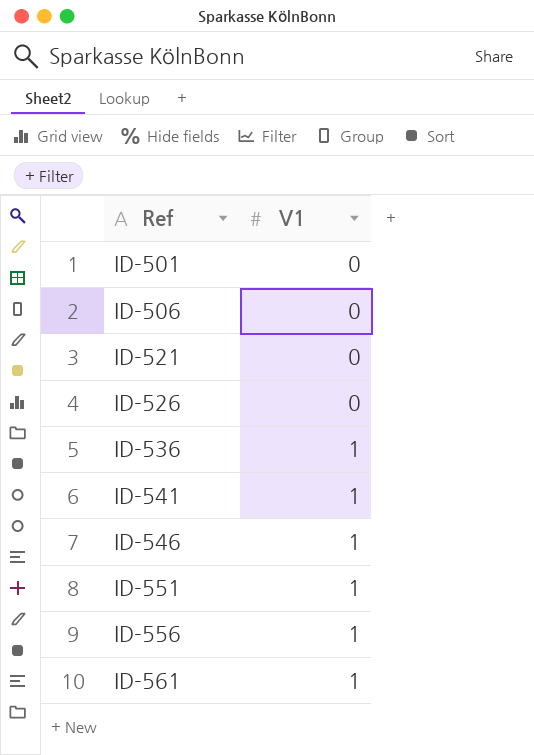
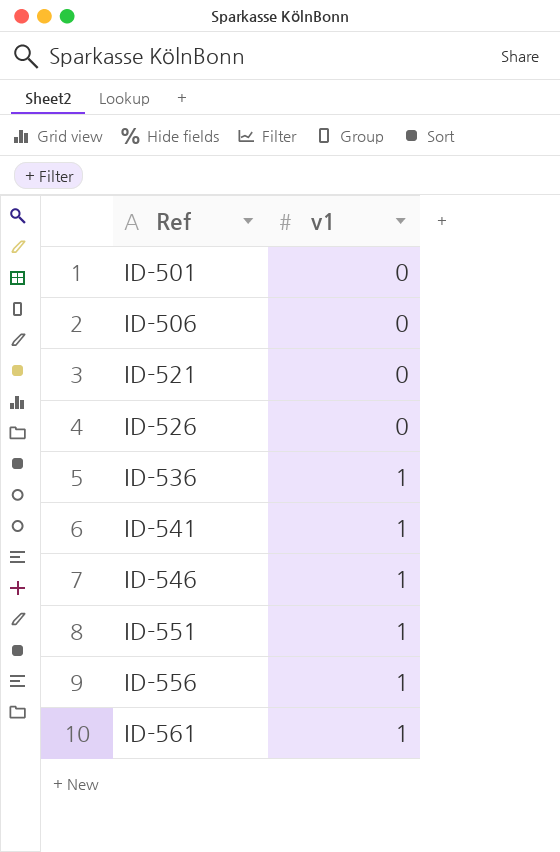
column name: V1 -> v1

